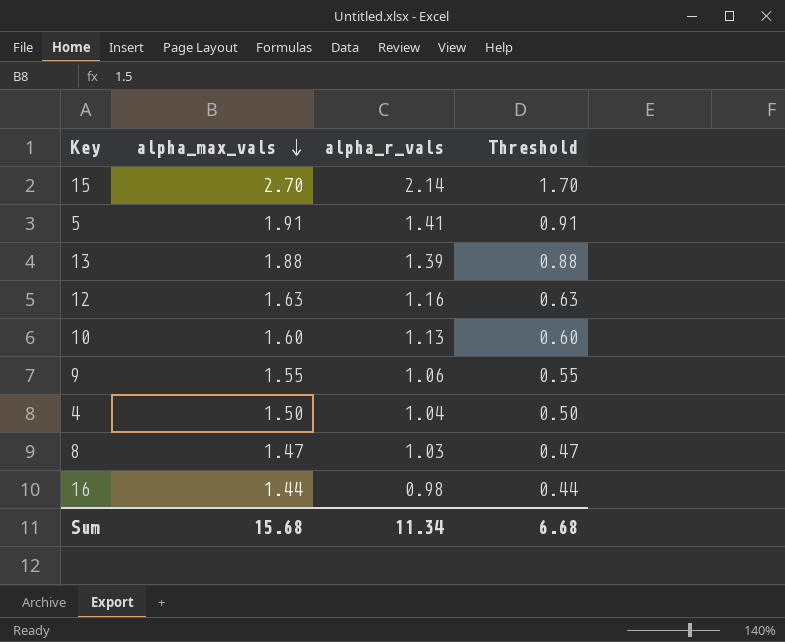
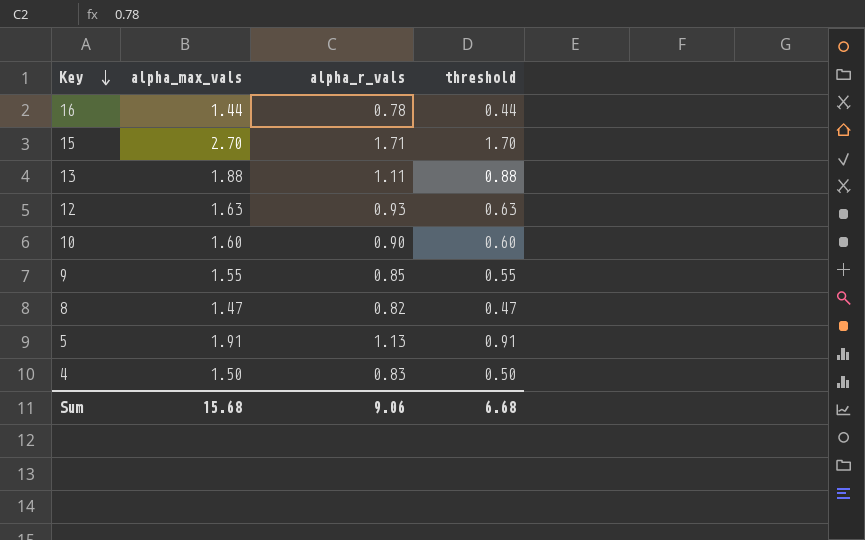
row order: alpha_max_vals descending -> Key descending
column name: Threshold -> threshold
16 | alpha_r_vals: 0.98 -> 0.78
15 | alpha_r_vals: 2.14 -> 1.71
13 | alpha_r_vals: 1.39 -> 1.11
12 | alpha_r_vals: 1.16 -> 0.93
10 | alpha_r_vals: 1.13 -> 0.90
9 | alpha_r_vals: 1.06 -> 0.85
8 | alpha_r_vals: 1.03 -> 0.82
5 | alpha_r_vals: 1.41 -> 1.13
4 | alpha_r_vals: 1.04 -> 0.83
Sum | alpha_r_vals: 11.34 -> 9.06

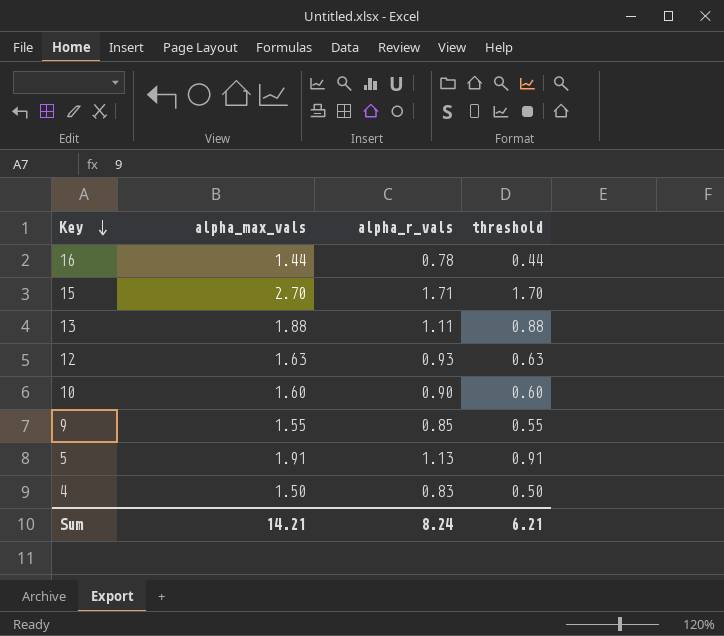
row 8: 1.47 | 0.82 | 0.47 -> none
Sum | alpha_max_vals: 15.68 -> 14.21
Sum | alpha_r_vals: 9.06 -> 8.24
Sum | threshold: 6.68 -> 6.21

